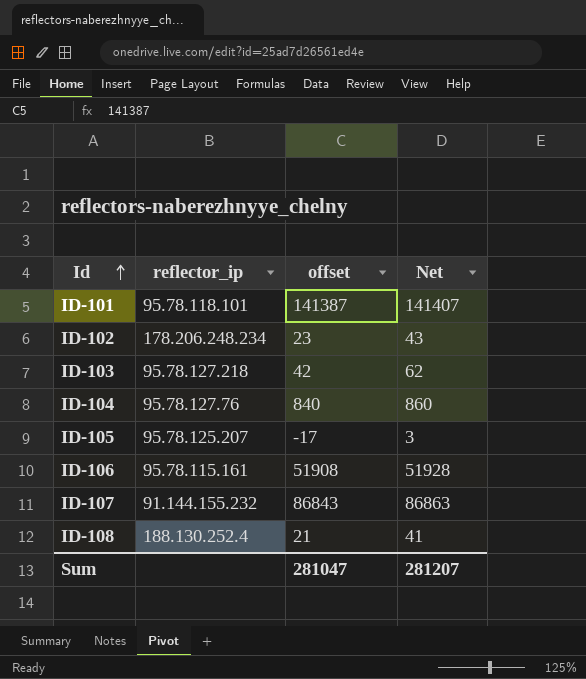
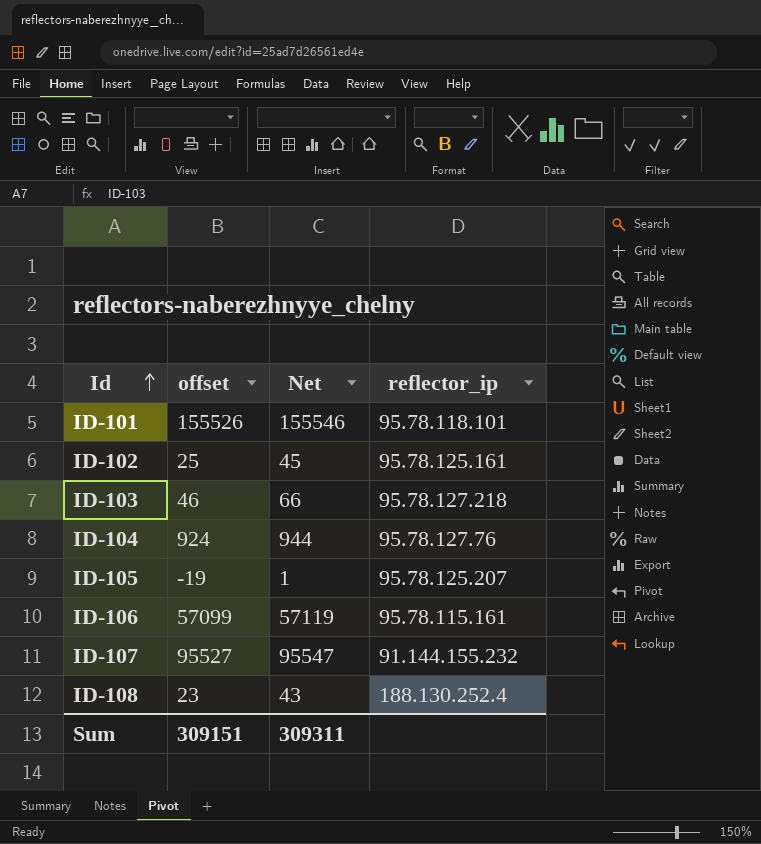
column reflector_ip | position: 2 -> 4
ID-101 | offset: 141387 -> 155526
ID-101 | Net: 141407 -> 155546
ID-102 | offset: 23 -> 25
ID-102 | Net: 43 -> 45
ID-102 | reflector_ip: 178.206.248.234 -> 95.78.125.161
ID-103 | offset: 42 -> 46
ID-103 | Net: 62 -> 66
ID-104 | offset: 840 -> 924
ID-104 | Net: 860 -> 944
ID-105 | offset: -17 -> -19
ID-105 | Net: 3 -> 1
ID-106 | offset: 51908 -> 57099
ID-106 | Net: 51928 -> 57119
ID-107 | offset: 86843 -> 95527
ID-107 | Net: 86863 -> 95547
ID-108 | offset: 21 -> 23
ID-108 | Net: 41 -> 43
Sum | offset: 281047 -> 309151
Sum | Net: 281207 -> 309311

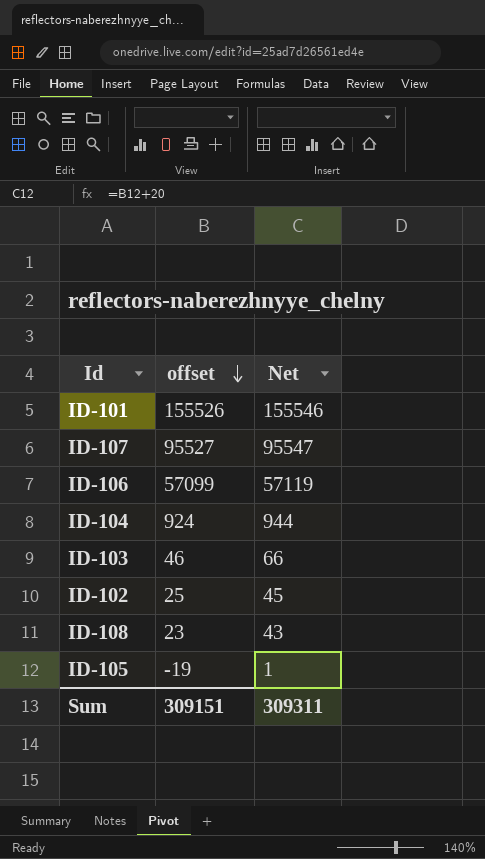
row order: Id ascending -> offset descending
column reflector_ip | position: 4 -> none

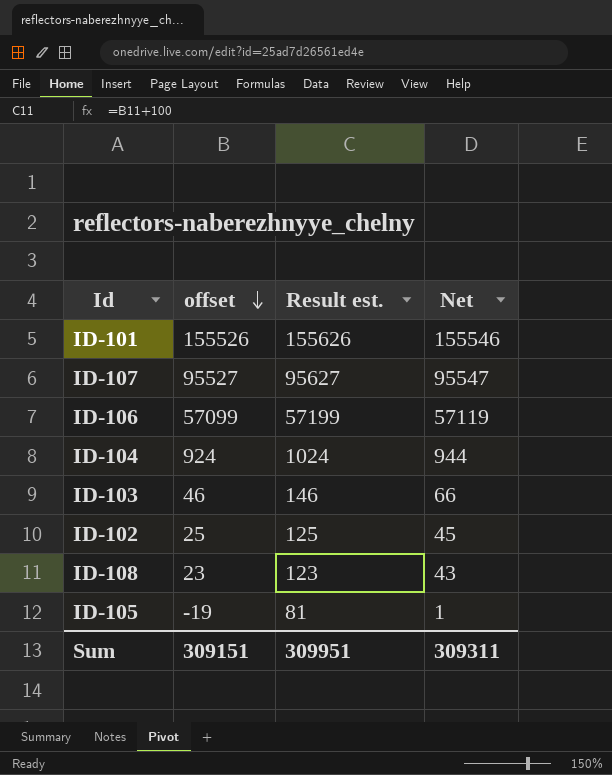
column Result est. | formula: none -> [offset] + 100

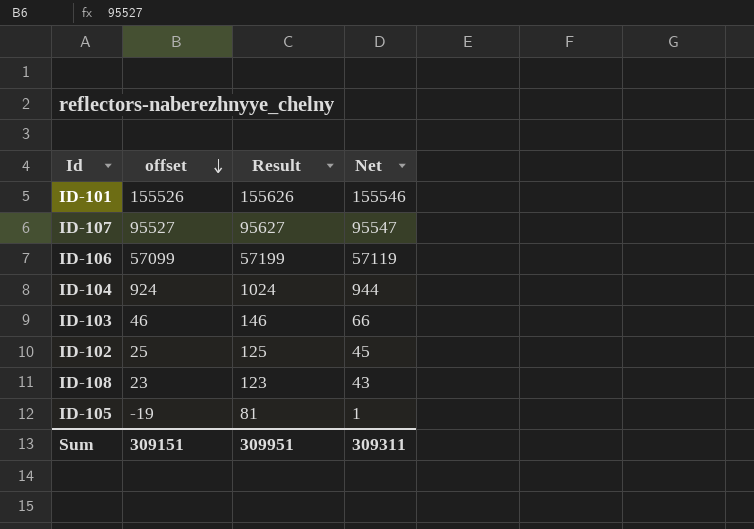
column name: Result est. -> Result

